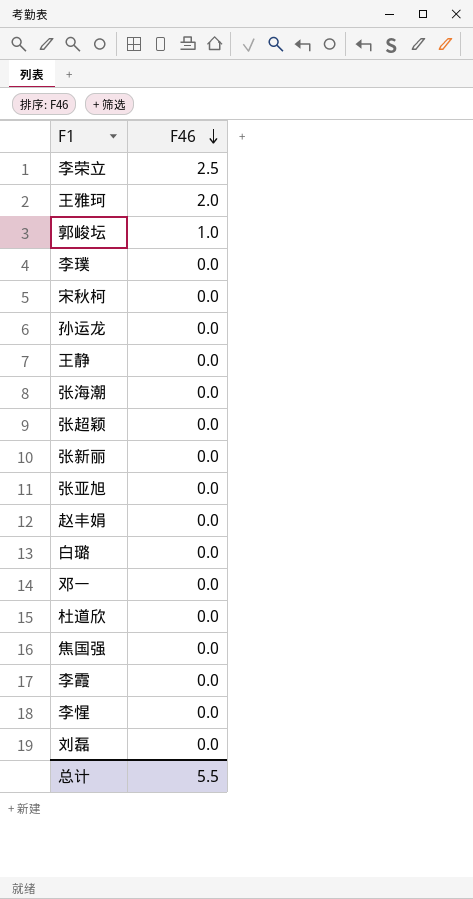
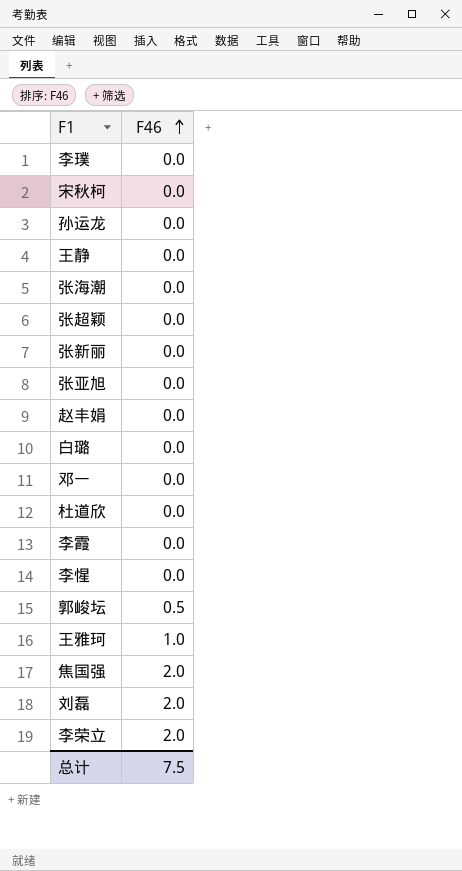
row order: F46 descending -> F46 ascending
郭峻坛 | F46: 1.0 -> 0.5
王雅珂 | F46: 2.0 -> 1.0
焦国强 | F46: 0.0 -> 2.0
刘磊 | F46: 0.0 -> 2.0
李荣立 | F46: 2.5 -> 2.0
总计 | F46: 5.5 -> 7.5

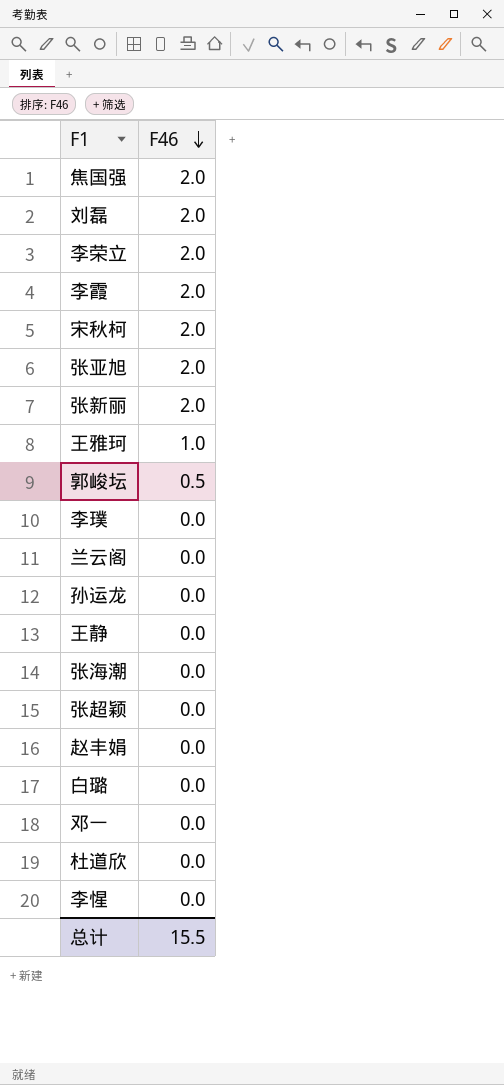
row order: F46 ascending -> F46 descending
李霞 | F46: 0.0 -> 2.0
宋秋柯 | F46: 0.0 -> 2.0
张亚旭 | F46: 0.0 -> 2.0
张新丽 | F46: 0.0 -> 2.0
row 兰云阁: none -> 0.0
总计 | F46: 7.5 -> 15.5

